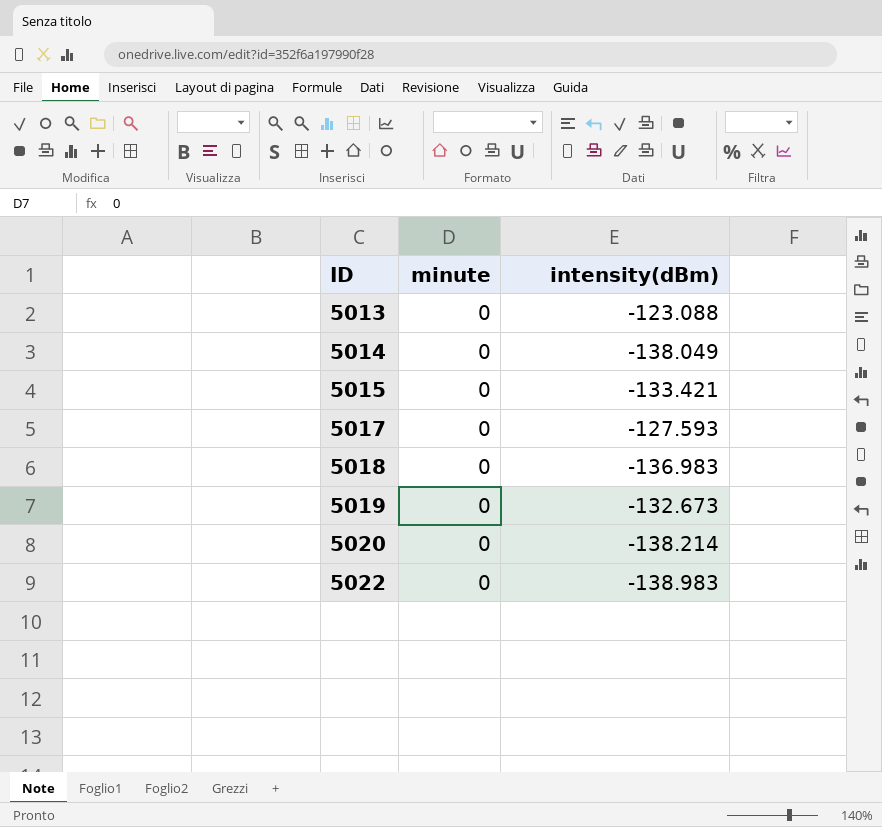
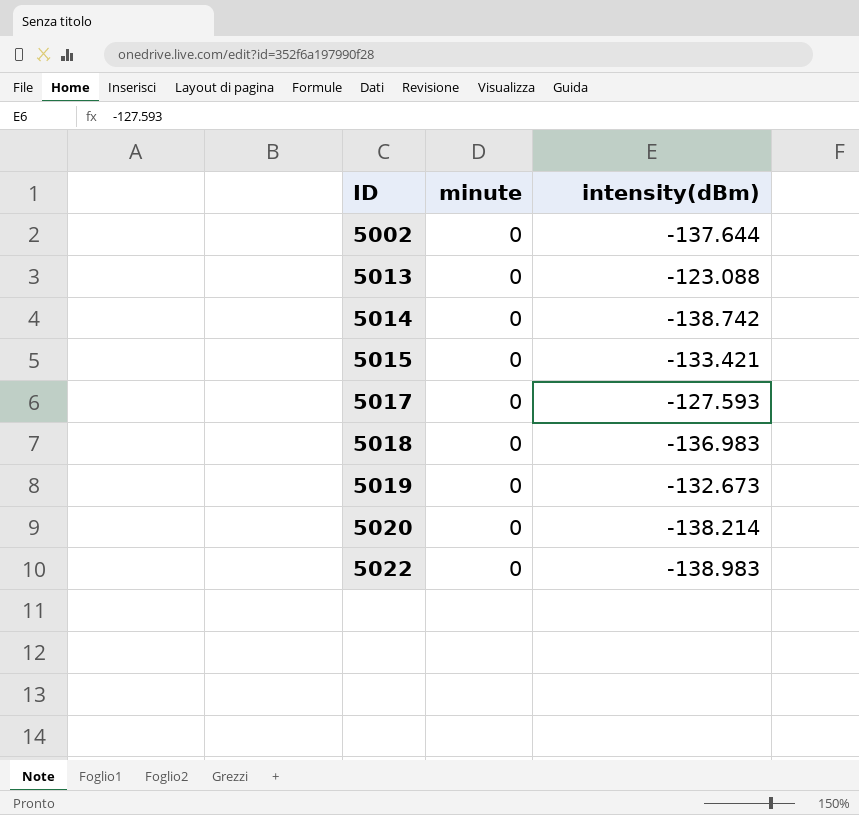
row 5002: none -> 0 | -137.644
5014 | intensity(dBm): -138.049 -> -138.742

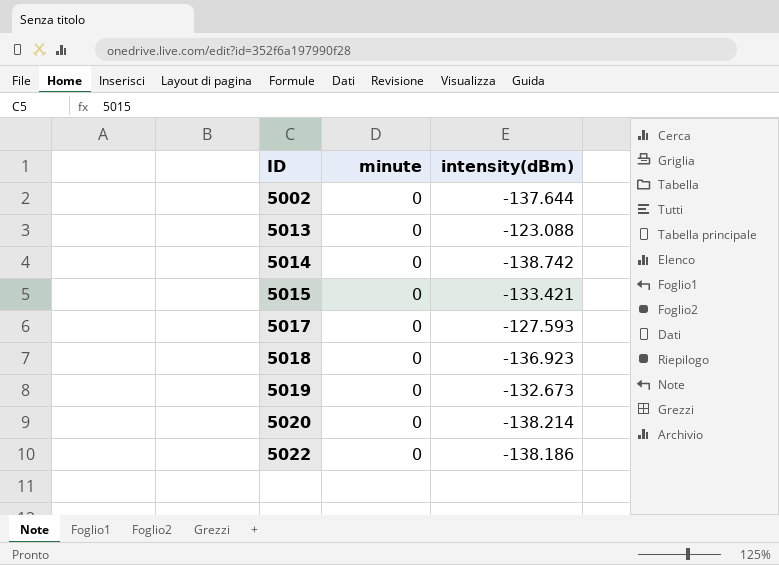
5018 | intensity(dBm): -136.983 -> -136.923
5022 | intensity(dBm): -138.983 -> -138.186

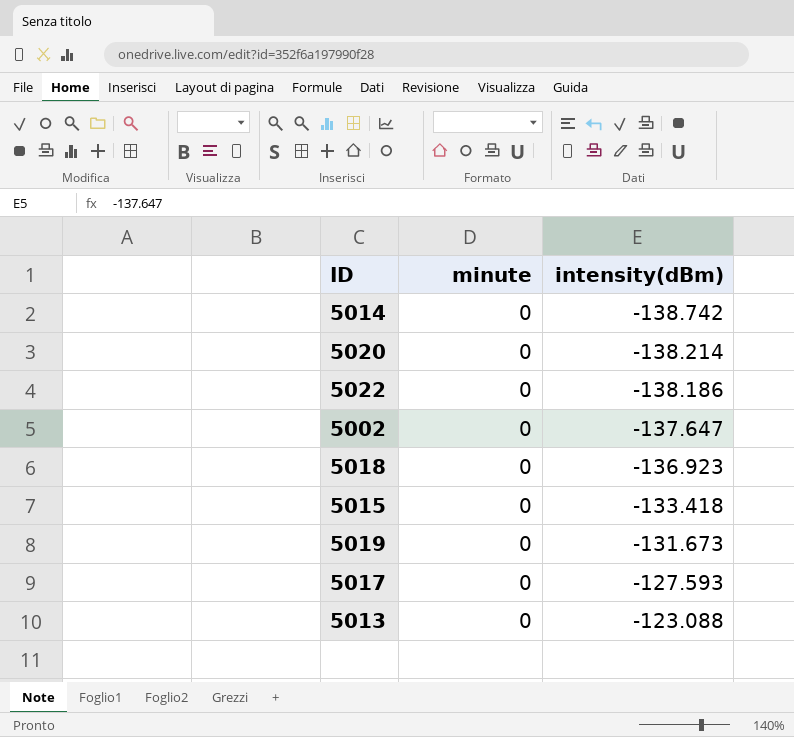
row order: ID ascending -> intensity(dBm) ascending
5002 | intensity(dBm): -137.644 -> -137.647
5015 | intensity(dBm): -133.421 -> -133.418
5019 | intensity(dBm): -132.673 -> -131.673

